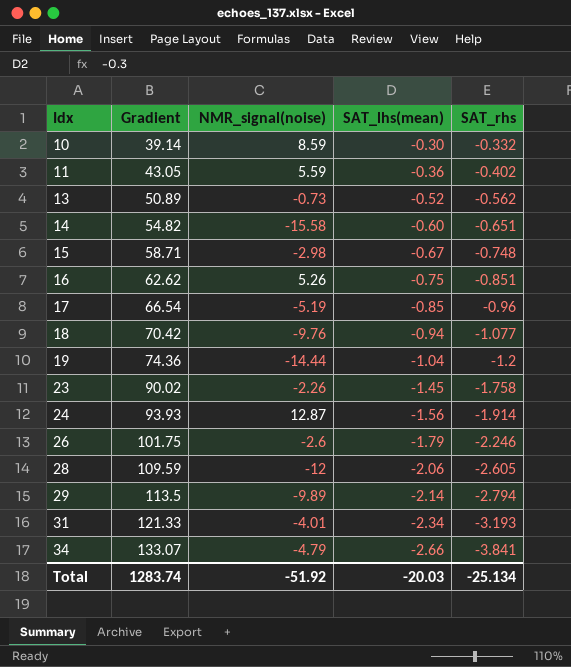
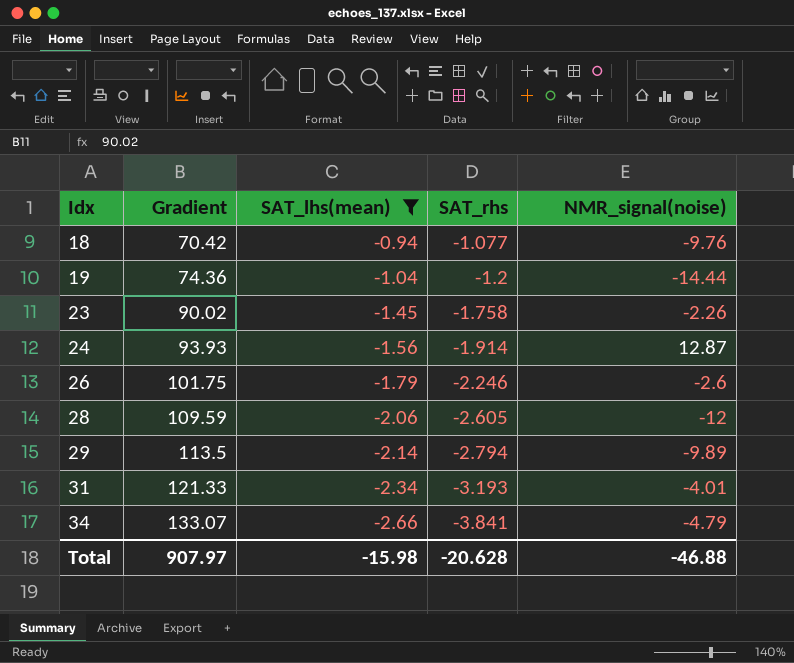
filter: none -> SAT_lhs(mean) <= -0.94
column NMR_signal(noise) | position: 3 -> 5
Total | Gradient: 1283.74 -> 907.97
Total | SAT_lhs(mean): -20.03 -> -15.98
Total | SAT_rhs: -25.134 -> -20.628
Total | NMR_signal(noise): -51.92 -> -46.88

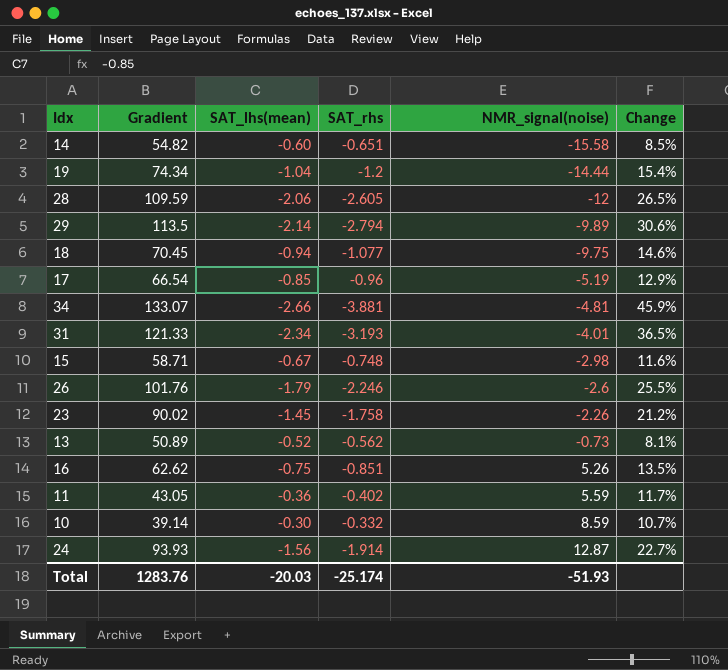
filter: SAT_lhs(mean) <= -0.94 -> none
row order: Idx ascending -> NMR_signal(noise) ascending
column Change | formula: none -> ([SAT_rhs] - [SAT_lhs(mean)]) / [SAT_lhs(mean)]
19 | Gradient: 74.36 -> 74.34
18 | Gradient: 70.42 -> 70.45
18 | NMR_signal(noise): -9.76 -> -9.75
34 | SAT_rhs: -3.841 -> -3.881
34 | NMR_signal(noise): -4.79 -> -4.81
26 | Gradient: 101.75 -> 101.76
Total | Gradient: 907.97 -> 1283.76
Total | SAT_lhs(mean): -15.98 -> -20.03
Total | SAT_rhs: -20.628 -> -25.174
Total | NMR_signal(noise): -46.88 -> -51.93

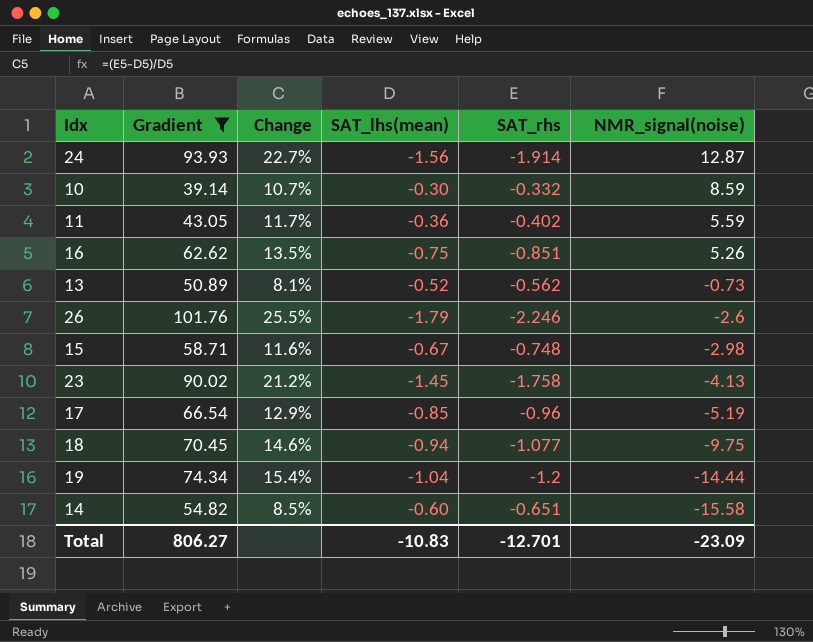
filter: none -> Gradient <= 101.76
row order: NMR_signal(noise) ascending -> NMR_signal(noise) descending
column Change | position: 6 -> 3
23 | NMR_signal(noise): -2.26 -> -4.13
Total | Gradient: 1283.76 -> 806.27
Total | SAT_lhs(mean): -20.03 -> -10.83
Total | SAT_rhs: -25.174 -> -12.701
Total | NMR_signal(noise): -51.93 -> -23.09

